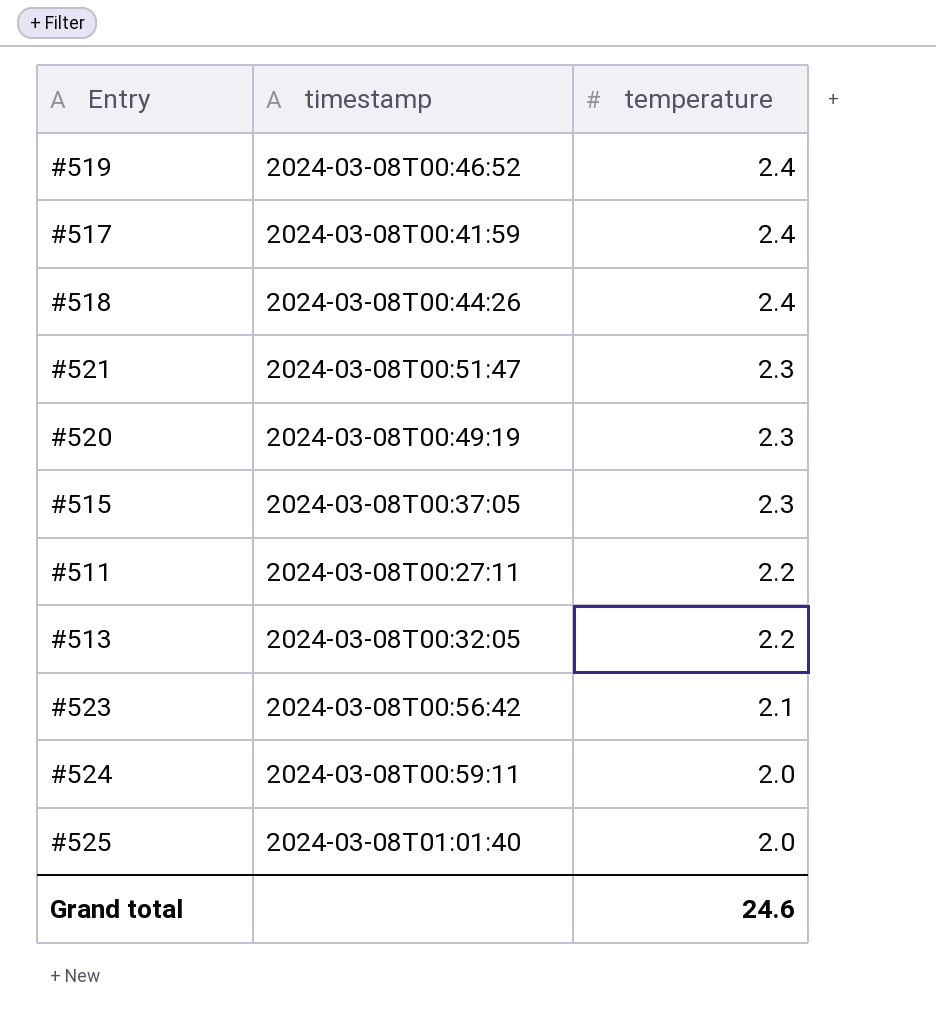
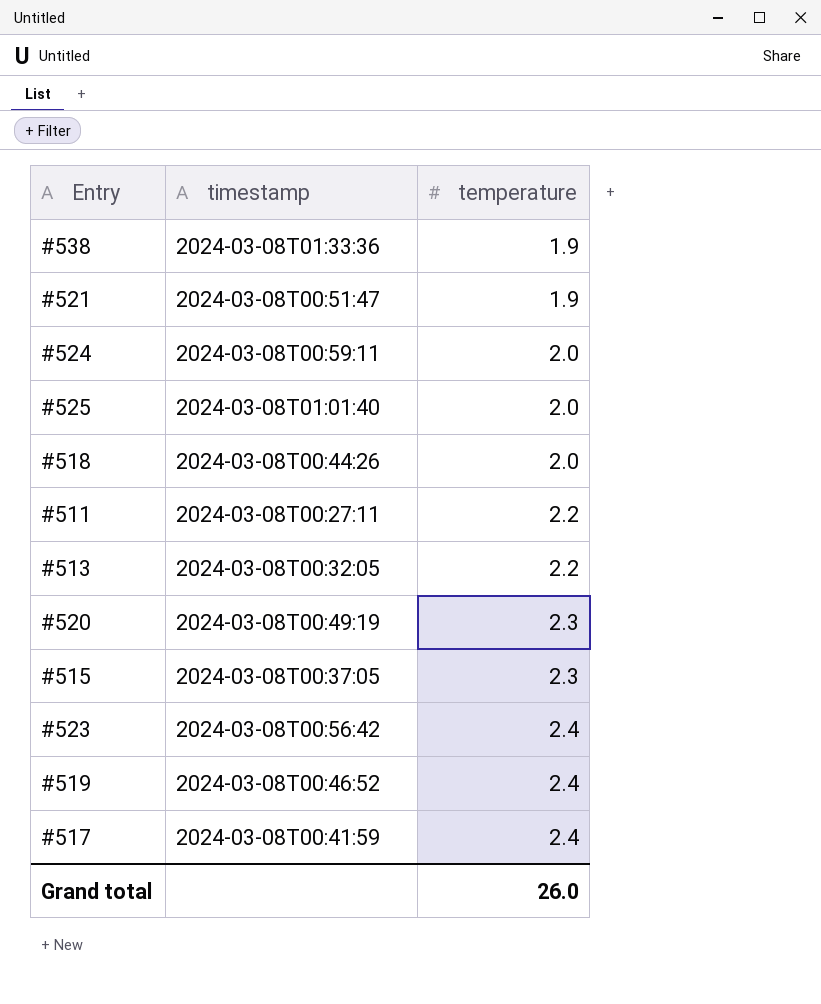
row order: temperature descending -> temperature ascending
row #538: none -> 2024-03-08T01:33:36 | 1.9
#521 | temperature: 2.3 -> 1.9
#518 | temperature: 2.4 -> 2.0
#523 | temperature: 2.1 -> 2.4
Grand total | temperature: 24.6 -> 26.0

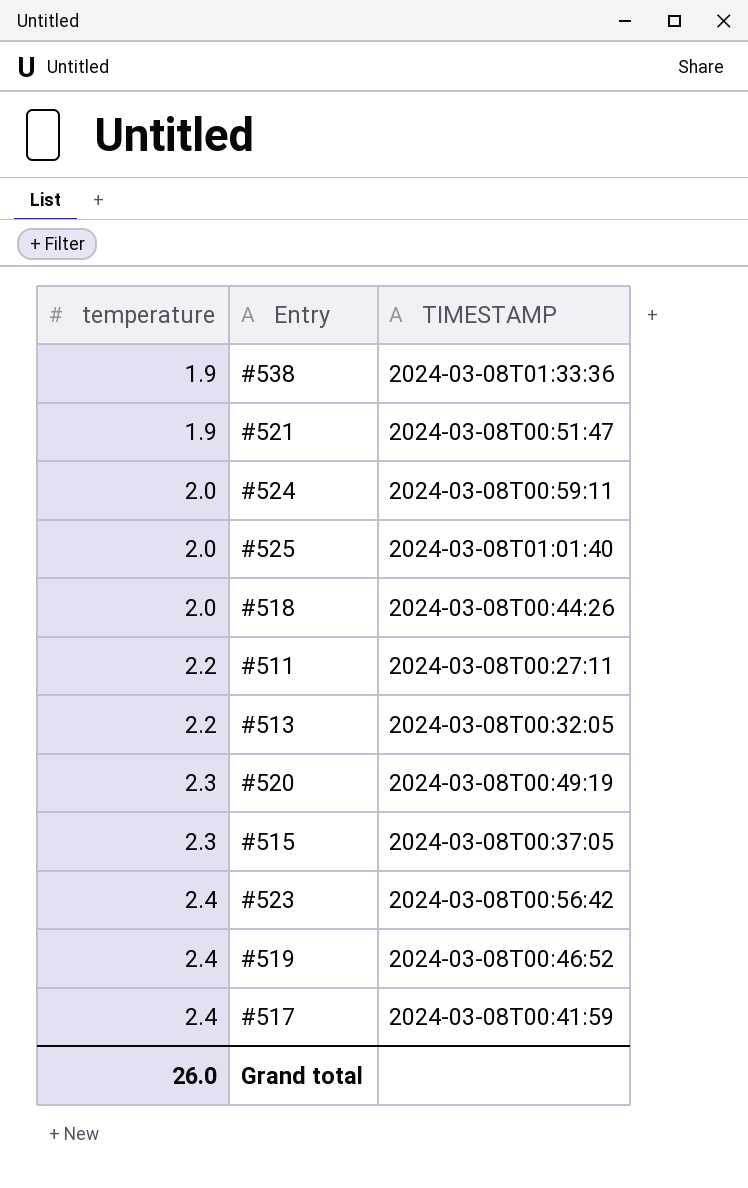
column temperature | position: 3 -> 1
column name: timestamp -> TIMESTAMP

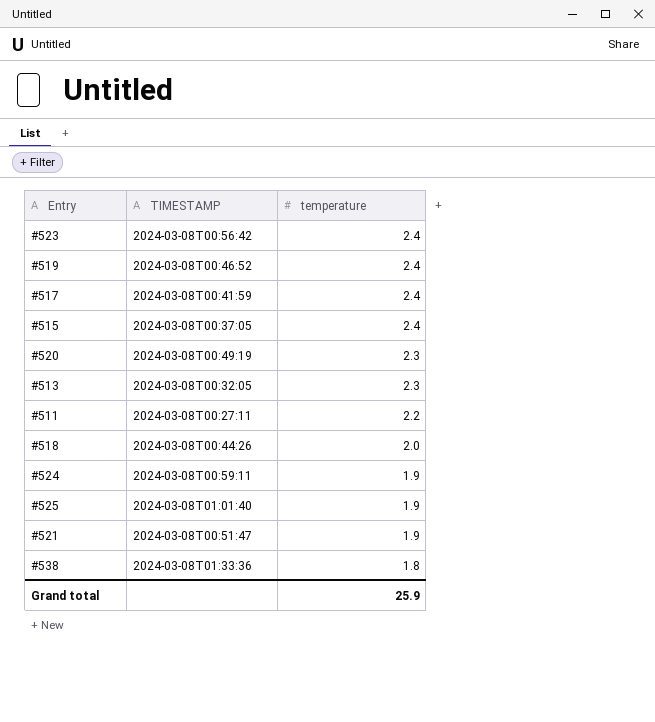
row order: temperature ascending -> temperature descending
column temperature | position: 1 -> 3
#515 | temperature: 2.3 -> 2.4
#513 | temperature: 2.2 -> 2.3
#524 | temperature: 2.0 -> 1.9
#525 | temperature: 2.0 -> 1.9
#538 | temperature: 1.9 -> 1.8
Grand total | temperature: 26.0 -> 25.9

